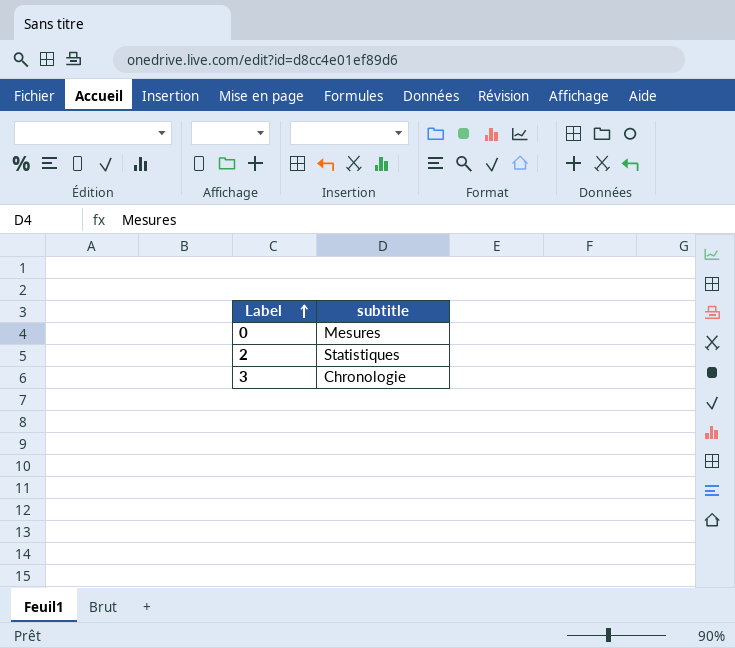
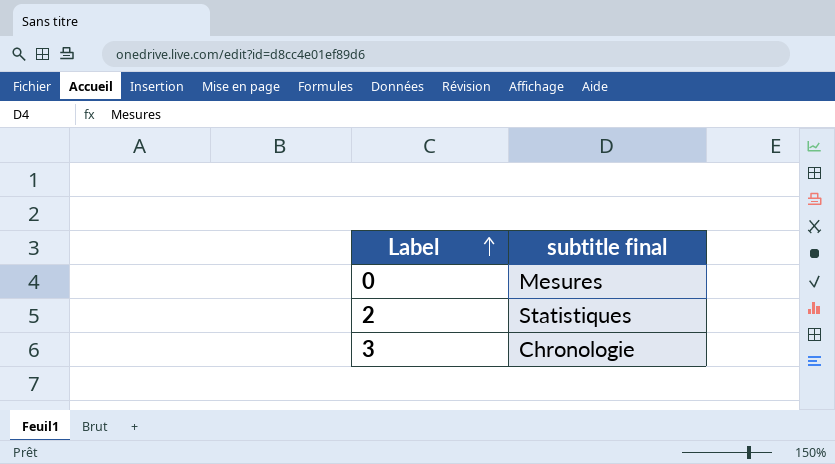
column name: subtitle -> subtitle final

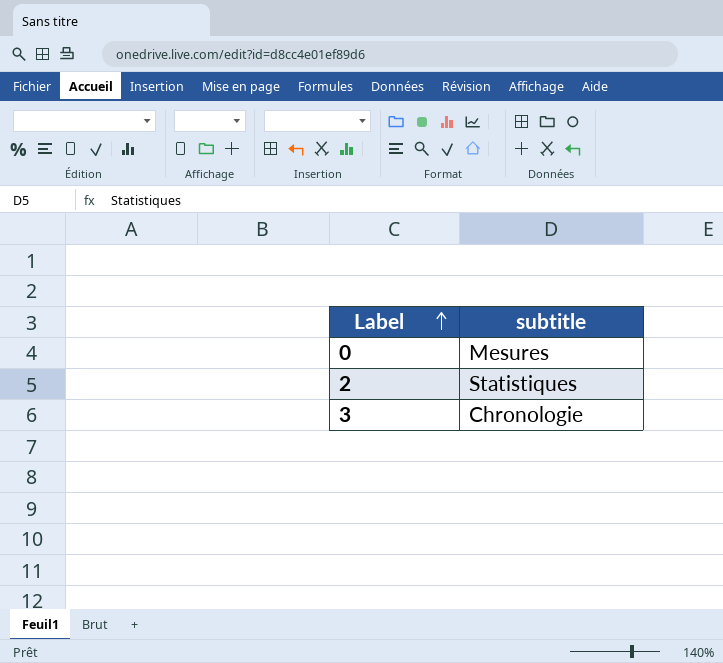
column name: subtitle final -> subtitle

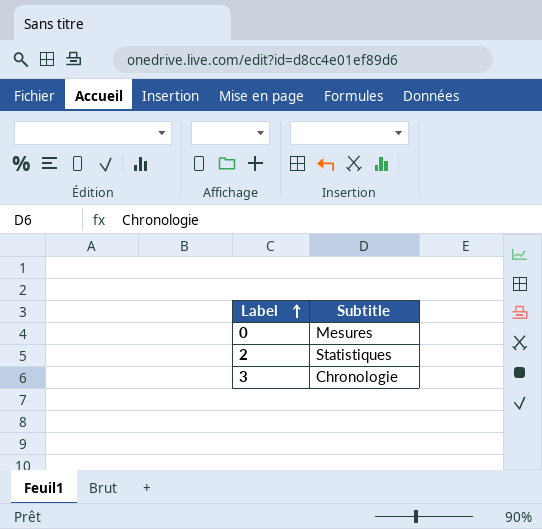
column name: subtitle -> Subtitle

